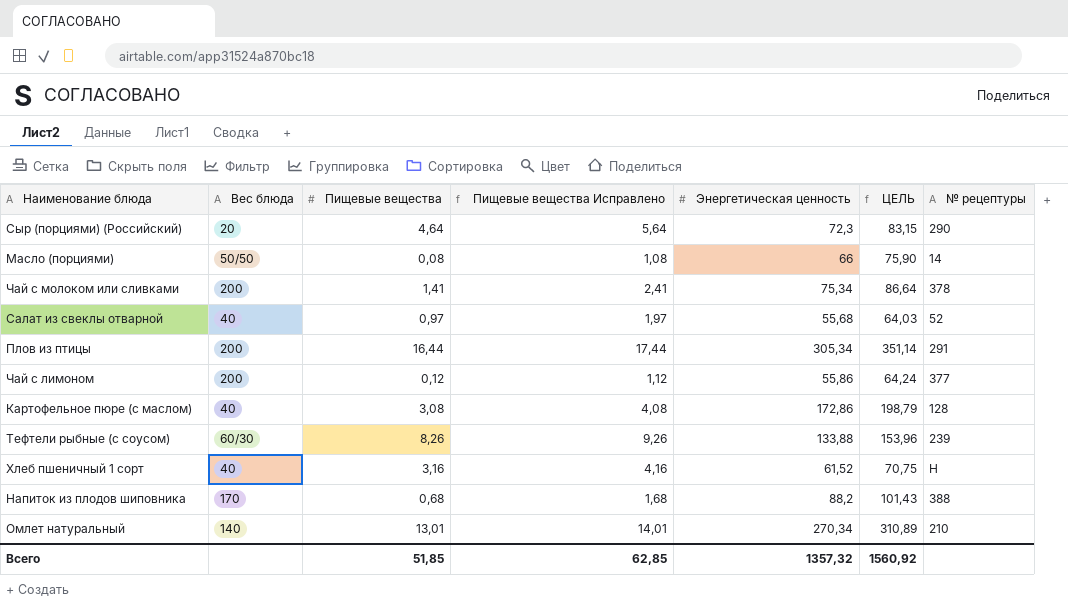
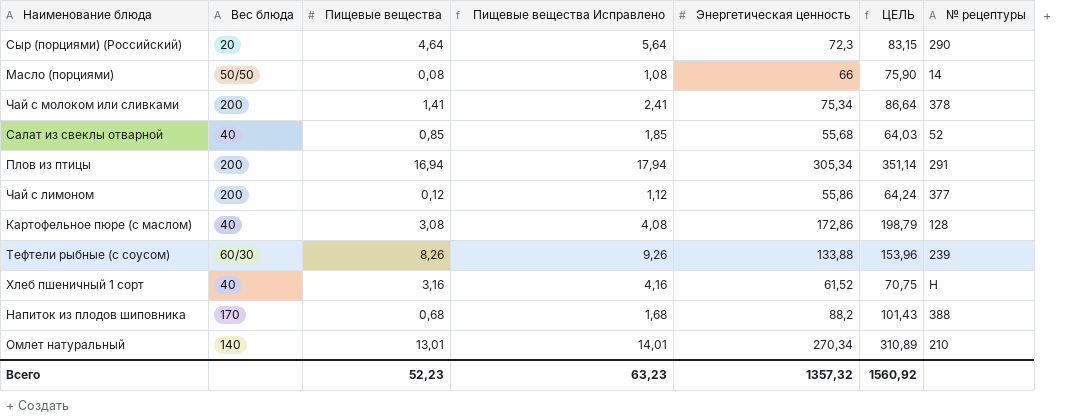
Салат из свеклы отварной | Пищевые вещества: 0,97 -> 0,85
Салат из свеклы отварной | Пищевые вещества Исправлено: 1,97 -> 1,85
Плов из птицы | Пищевые вещества: 16,44 -> 16,94
Плов из птицы | Пищевые вещества Исправлено: 17,44 -> 17,94
Всего | Пищевые вещества: 51,85 -> 52,23
Всего | Пищевые вещества Исправлено: 62,85 -> 63,23

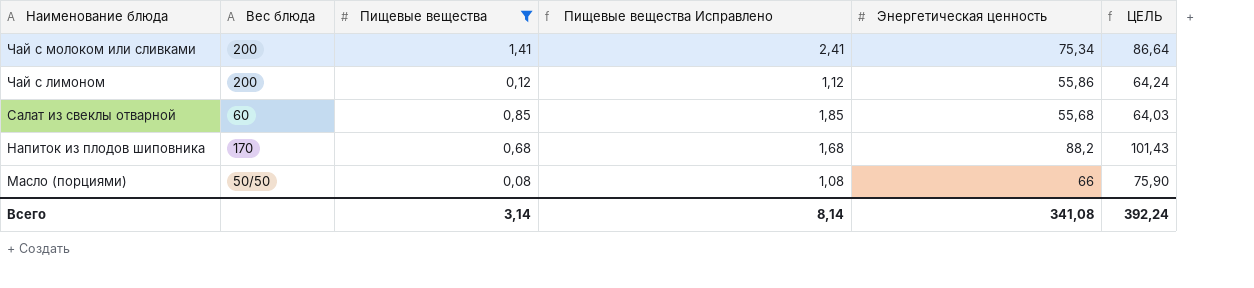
filter: none -> Пищевые вещества <= 1,41
row order: none -> Наименование блюда descending
column № рецептуры | position: 7 -> none
Салат из свеклы отварной | Вес блюда: 40 -> 60
Всего | Пищевые вещества: 52,23 -> 3,14
Всего | Пищевые вещества Исправлено: 63,23 -> 8,14
Всего | Энергетическая ценность: 1357,32 -> 341,08
Всего | ЦЕЛЬ: 1560,92 -> 392,24

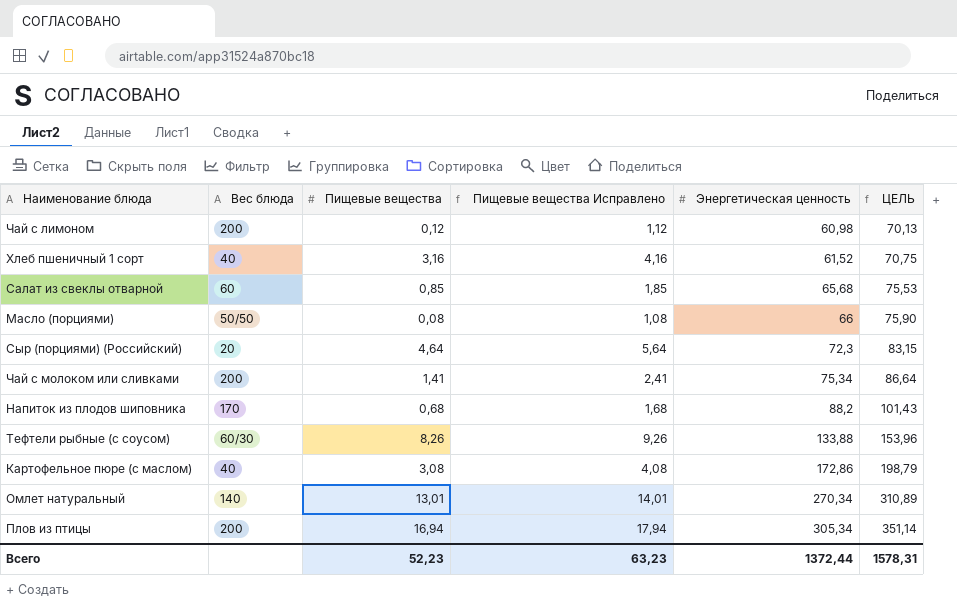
filter: Пищевые вещества <= 1,41 -> none
row order: Наименование блюда descending -> Энергетическая ценность ascending
Чай с лимоном | Энергетическая ценность: 55,86 -> 60,98
Чай с лимоном | ЦЕЛЬ: 64,24 -> 70,13
Салат из свеклы отварной | Энергетическая ценность: 55,68 -> 65,68
Салат из свеклы отварной | ЦЕЛЬ: 64,03 -> 75,53
Всего | Пищевые вещества: 3,14 -> 52,23
Всего | Пищевые вещества Исправлено: 8,14 -> 63,23
Всего | Энергетическая ценность: 341,08 -> 1372,44
Всего | ЦЕЛЬ: 392,24 -> 1578,31

